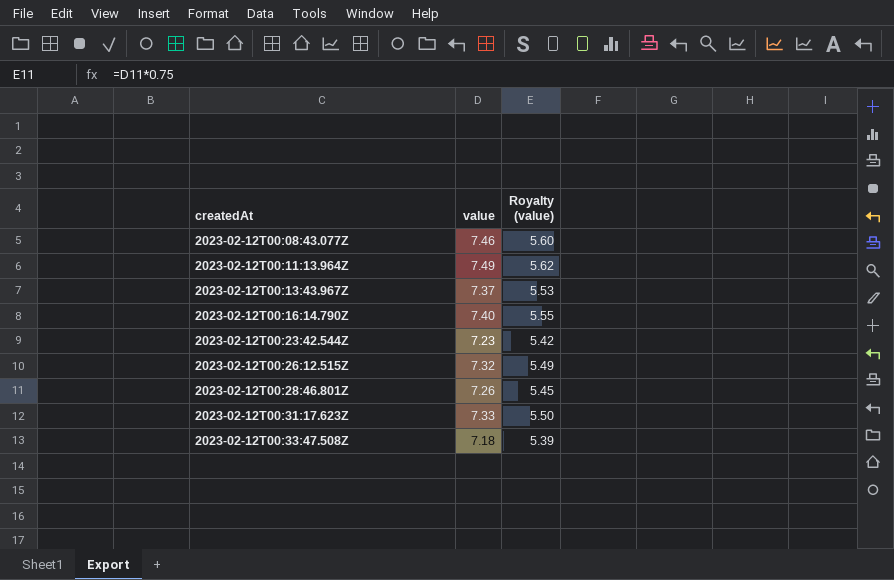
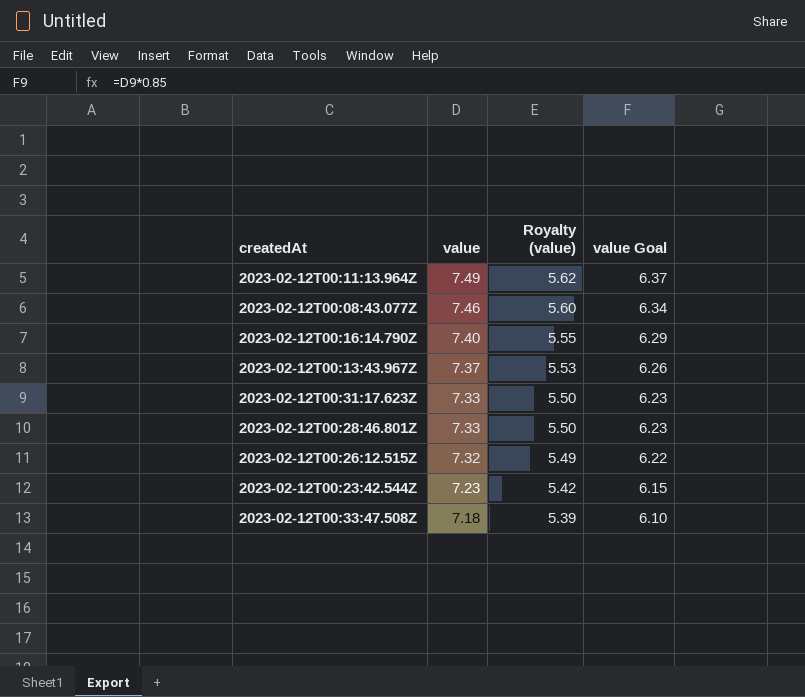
row order: createdAt ascending -> value descending
column value Goal | formula: none -> [value] * 0.85
2023-02-12T00:28:46.801Z | value: 7.26 -> 7.33
2023-02-12T00:28:46.801Z | Royalty (value): 5.45 -> 5.50

